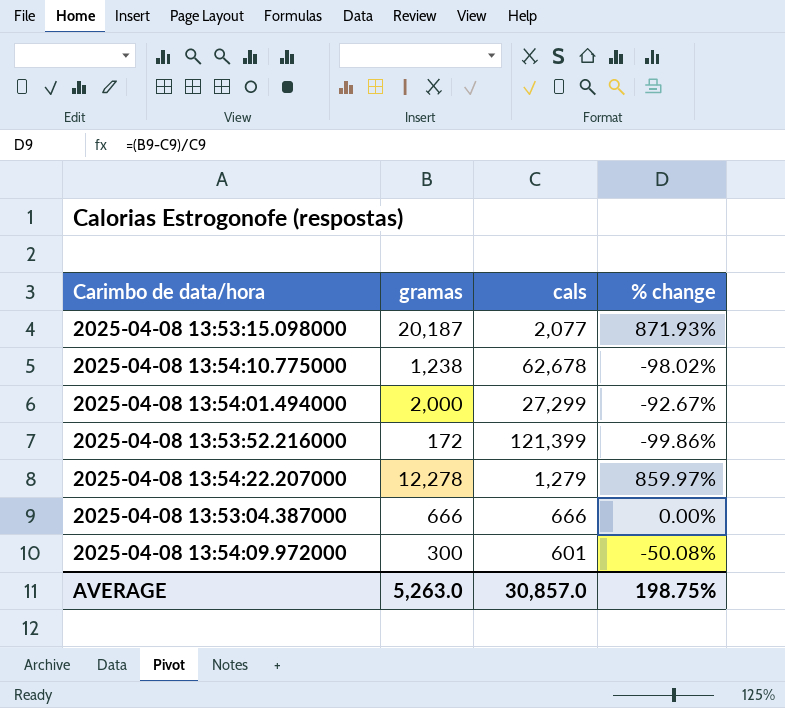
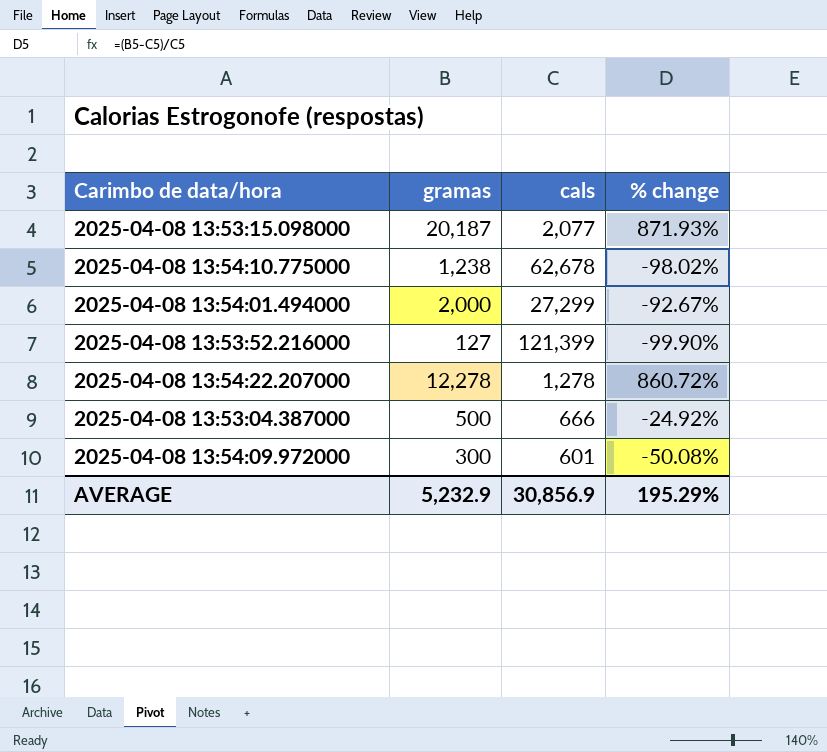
2025-04-08 13:53:52.216000 | gramas: 172 -> 127
2025-04-08 13:53:52.216000 | % change: -99.86% -> -99.90%
2025-04-08 13:54:22.207000 | cals: 1,279 -> 1,278
2025-04-08 13:54:22.207000 | % change: 859.97% -> 860.72%
2025-04-08 13:53:04.387000 | gramas: 666 -> 500
2025-04-08 13:53:04.387000 | % change: 0.00% -> -24.92%
AVERAGE | gramas: 5,263.0 -> 5,232.9
AVERAGE | cals: 30,857.0 -> 30,856.9
AVERAGE | % change: 198.75% -> 195.29%

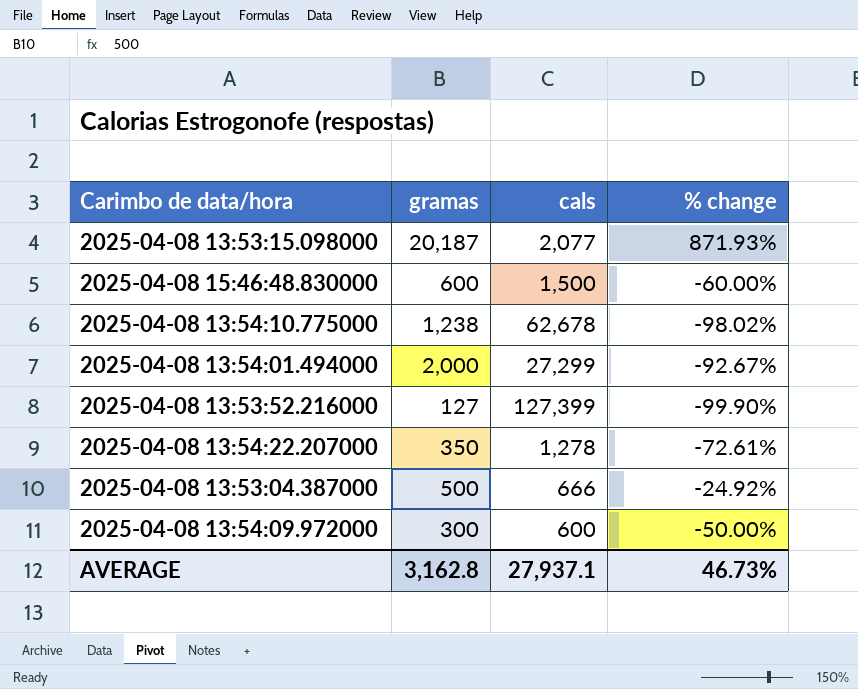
row 2025-04-08 15:46:48.830000: none -> 600 | 1,500 | -60.00%
2025-04-08 13:53:52.216000 | cals: 121,399 -> 127,399
2025-04-08 13:54:22.207000 | gramas: 12,278 -> 350
2025-04-08 13:54:22.207000 | % change: 860.72% -> -72.61%
2025-04-08 13:54:09.972000 | cals: 601 -> 600
2025-04-08 13:54:09.972000 | % change: -50.08% -> -50.00%
AVERAGE | gramas: 5,232.9 -> 3,162.8
AVERAGE | cals: 30,856.9 -> 27,937.1
AVERAGE | % change: 195.29% -> 46.73%

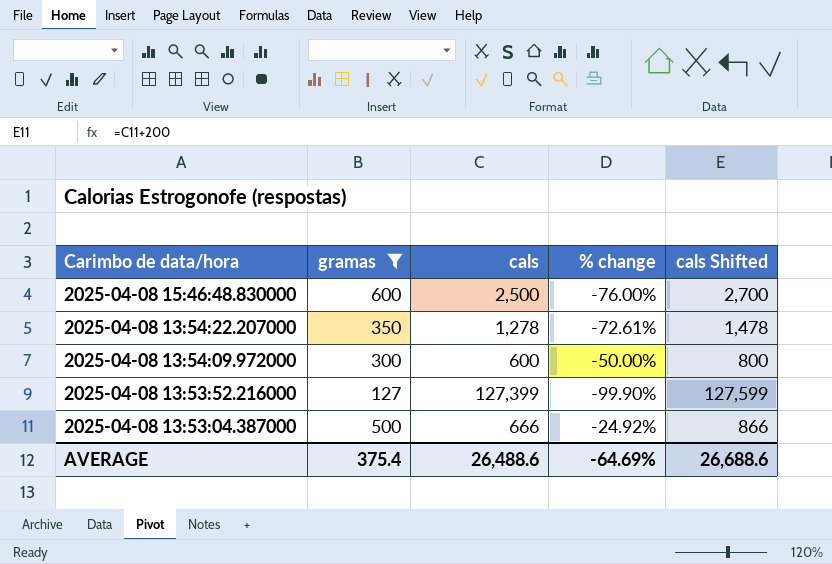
filter: none -> gramas <= 600
row order: none -> Carimbo de data/hora descending
column cals Shifted | formula: none -> [cals] + 200
2025-04-08 15:46:48.830000 | cals: 1,500 -> 2,500
2025-04-08 15:46:48.830000 | % change: -60.00% -> -76.00%
AVERAGE | gramas: 3,162.8 -> 375.4
AVERAGE | cals: 27,937.1 -> 26,488.6
AVERAGE | % change: 46.73% -> -64.69%

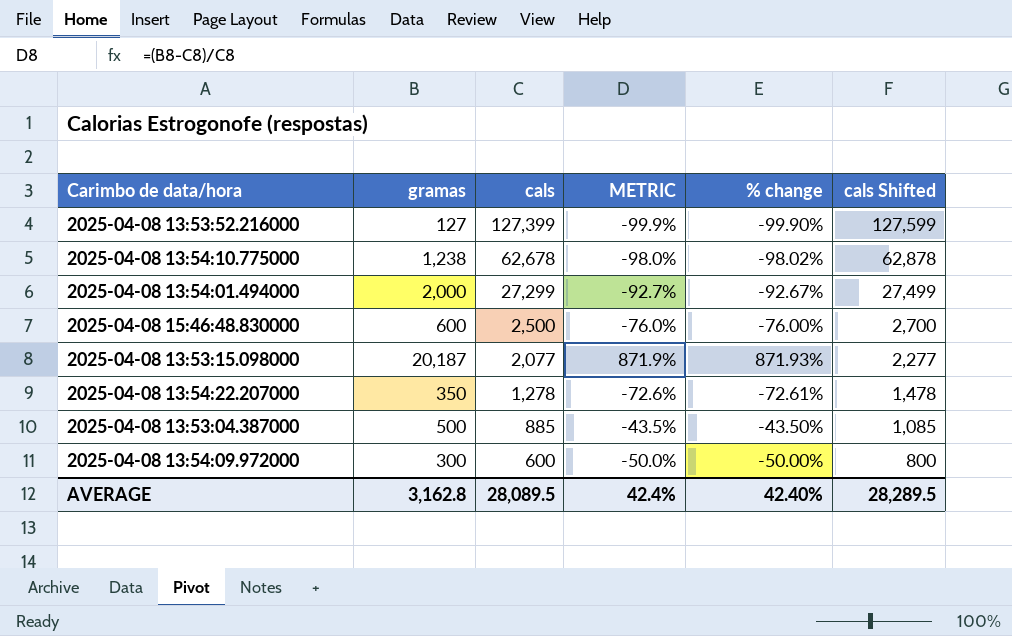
filter: gramas <= 600 -> none
row order: Carimbo de data/hora descending -> cals descending
column METRIC | formula: none -> ([gramas] - [cals]) / [cals]
2025-04-08 13:53:04.387000 | cals: 666 -> 885
2025-04-08 13:53:04.387000 | % change: -24.92% -> -43.50%
2025-04-08 13:53:04.387000 | cals Shifted: 866 -> 1,085
AVERAGE | gramas: 375.4 -> 3,162.8
AVERAGE | cals: 26,488.6 -> 28,089.5
AVERAGE | % change: -64.69% -> 42.40%
AVERAGE | cals Shifted: 26,688.6 -> 28,289.5

